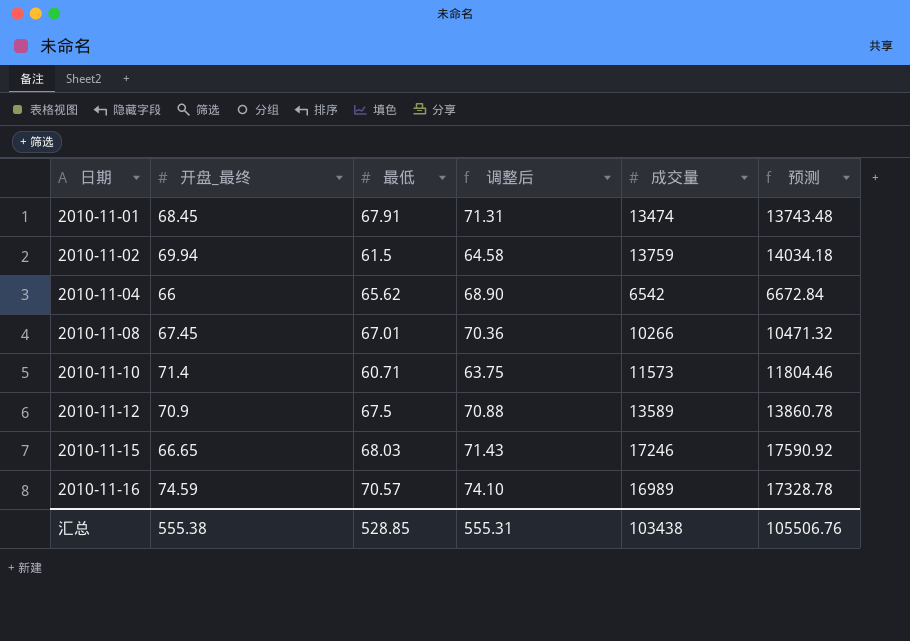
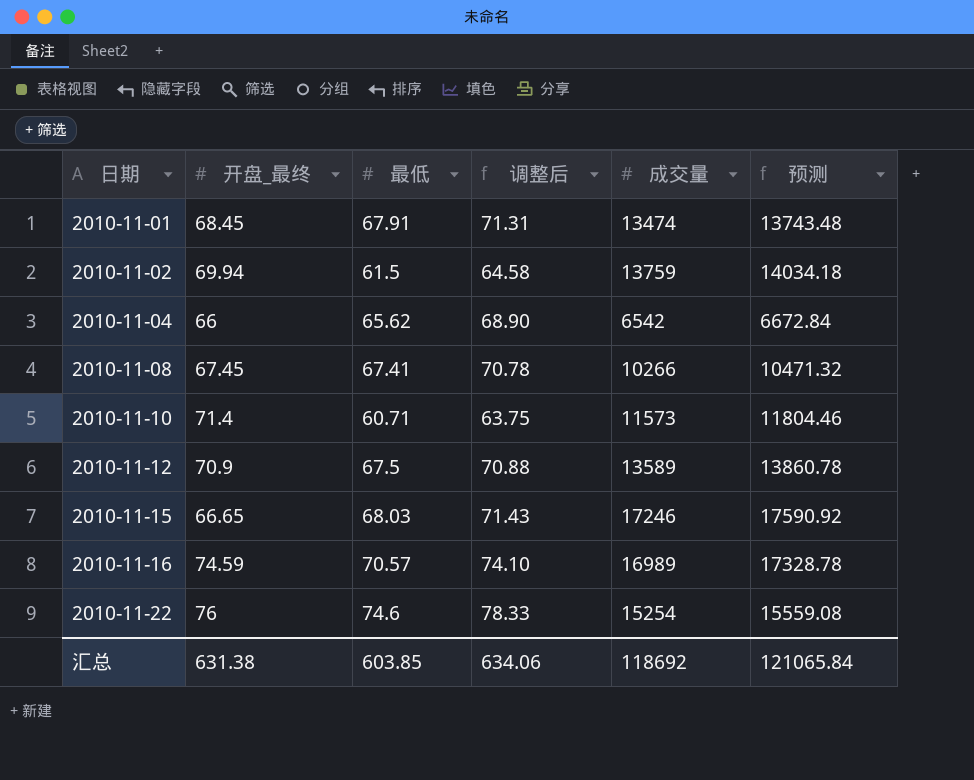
2010-11-08 | 最低: 67.01 -> 67.41
2010-11-08 | 调整后: 70.36 -> 70.78
row 2010-11-22: none -> 76 | 74.6 | 78.33 | 15254 | 15559.08
汇总 | 开盘_最终: 555.38 -> 631.38
汇总 | 最低: 528.85 -> 603.85
汇总 | 调整后: 555.31 -> 634.06
汇总 | 成交量: 103438 -> 118692
汇总 | 预测: 105506.76 -> 121065.84

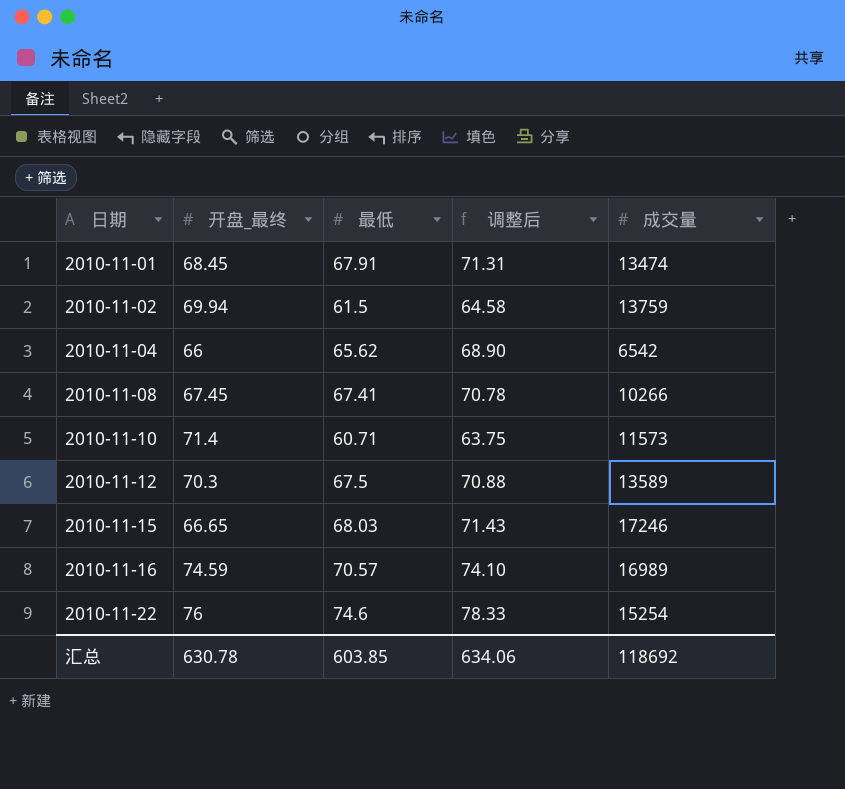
column 预测 | formula: [成交量] * 1.02 -> none
2010-11-12 | 开盘_最终: 70.9 -> 70.3
汇总 | 开盘_最终: 631.38 -> 630.78

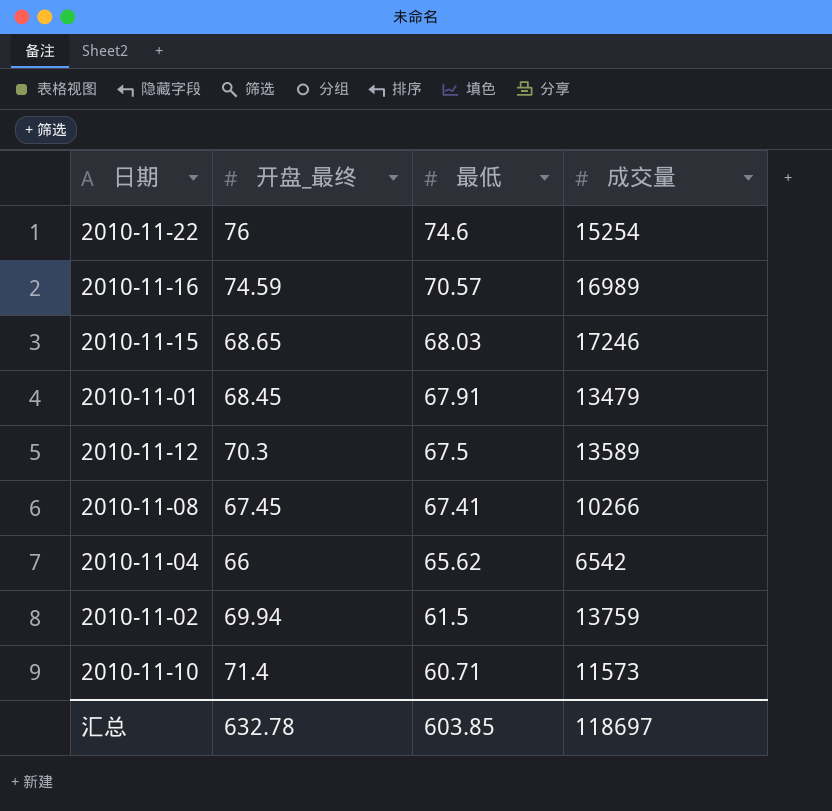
row order: 日期 ascending -> 最低 descending
column 调整后 | formula: [最低] * 1.05 -> none
2010-11-15 | 开盘_最终: 66.65 -> 68.65
2010-11-01 | 成交量: 13474 -> 13479
汇总 | 开盘_最终: 630.78 -> 632.78
汇总 | 成交量: 118692 -> 118697

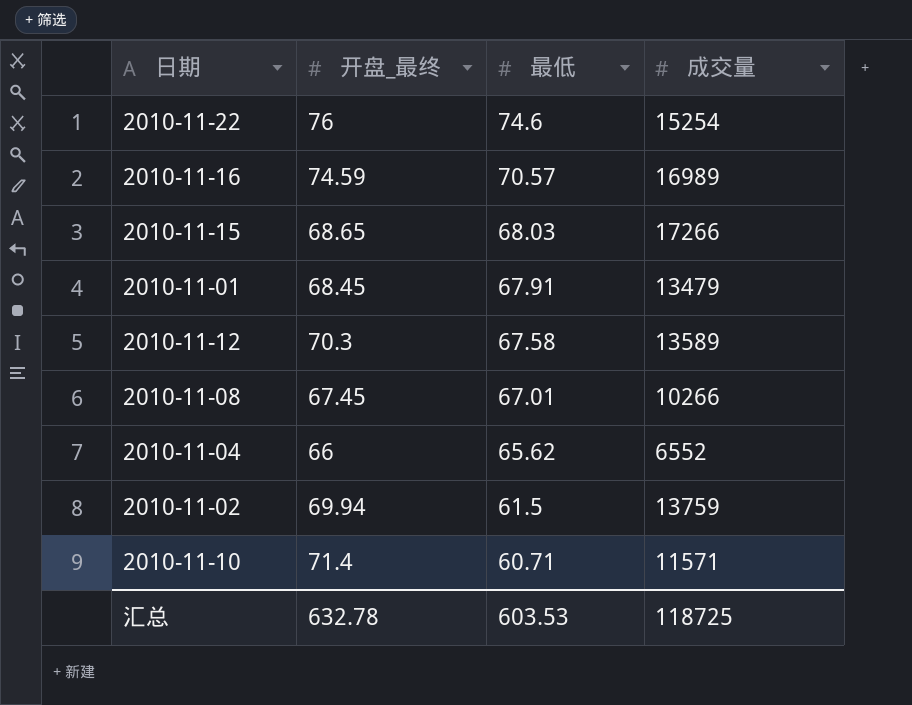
2010-11-15 | 成交量: 17246 -> 17266
2010-11-12 | 最低: 67.5 -> 67.58
2010-11-08 | 最低: 67.41 -> 67.01
2010-11-04 | 成交量: 6542 -> 6552
2010-11-10 | 成交量: 11573 -> 11571
汇总 | 最低: 603.85 -> 603.53
汇总 | 成交量: 118697 -> 118725

